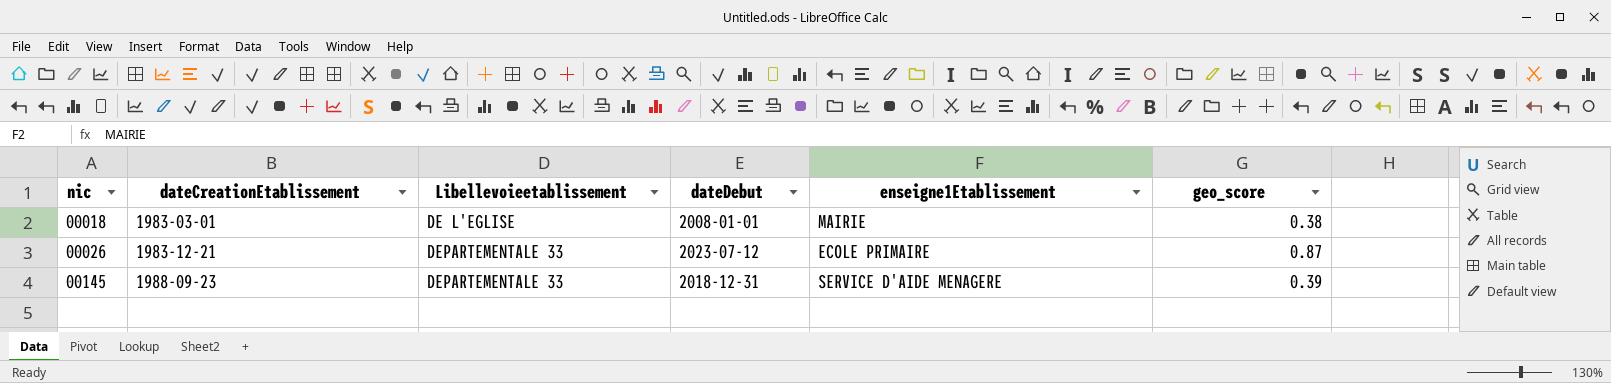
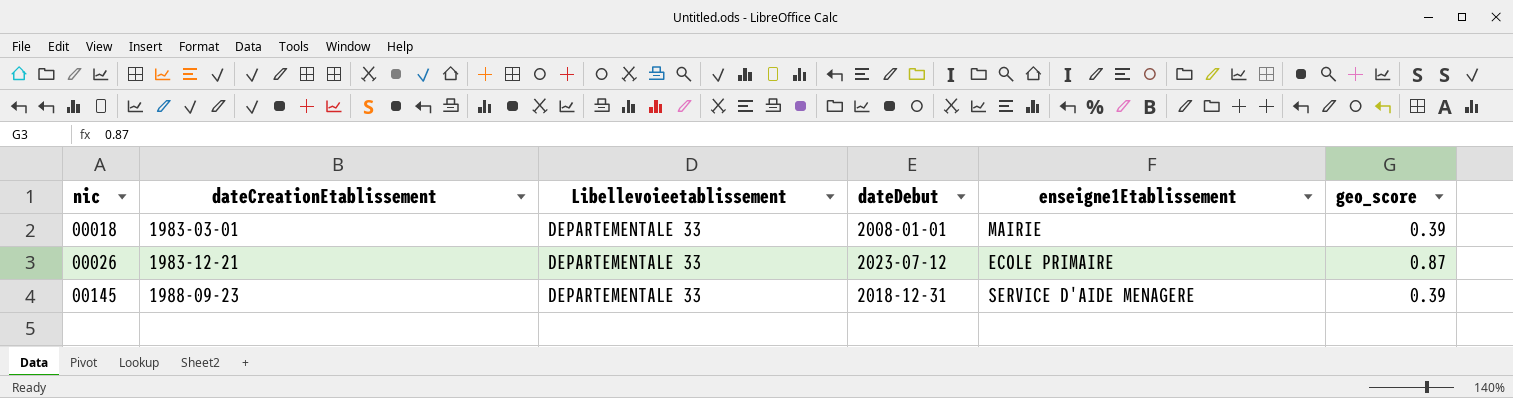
00018 | Libellevoieetablissement: DE L'EGLISE -> DEPARTEMENTALE 33
00018 | geo_score: 0.38 -> 0.39

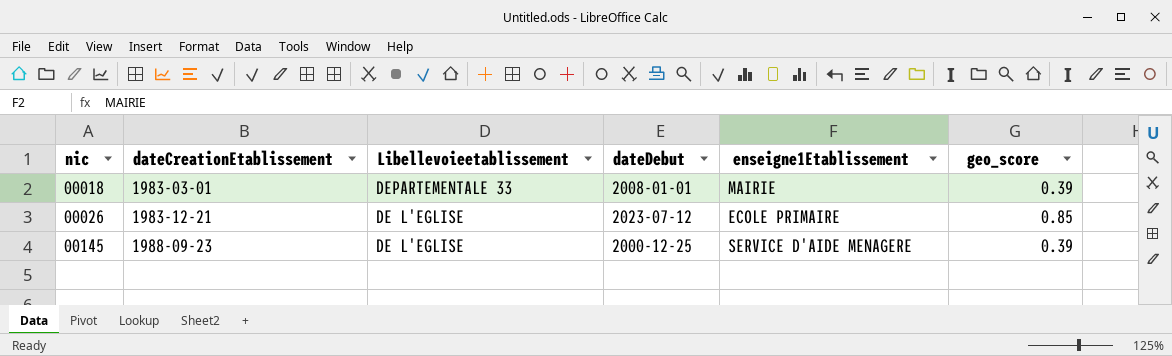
00026 | Libellevoieetablissement: DEPARTEMENTALE 33 -> DE L'EGLISE
00026 | geo_score: 0.87 -> 0.85
00145 | Libellevoieetablissement: DEPARTEMENTALE 33 -> DE L'EGLISE
00145 | dateDebut: 2018-12-31 -> 2000-12-25

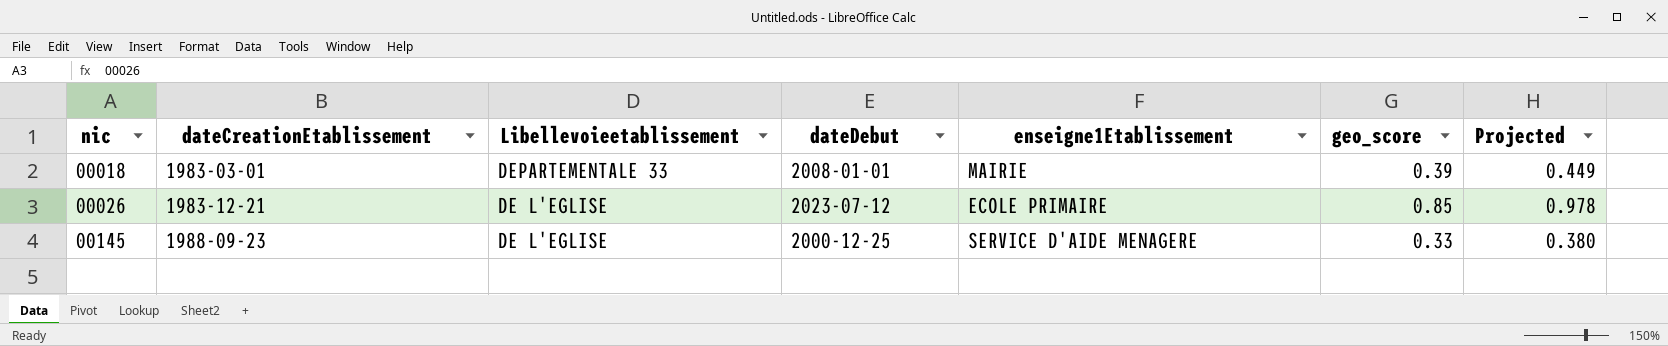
column Projected | formula: none -> [geo_score] * 1.15
00145 | geo_score: 0.39 -> 0.33

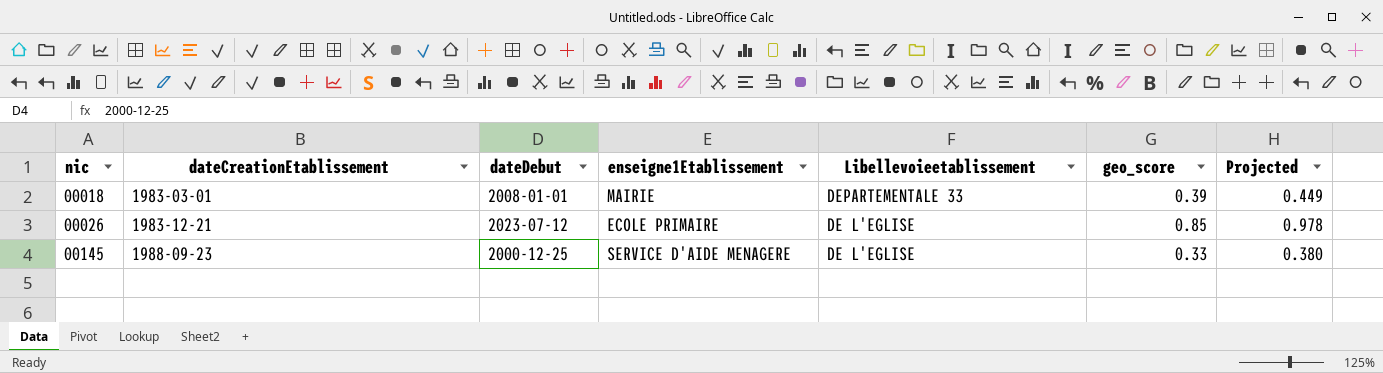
column Libellevoieetablissement | position: 3 -> 5

